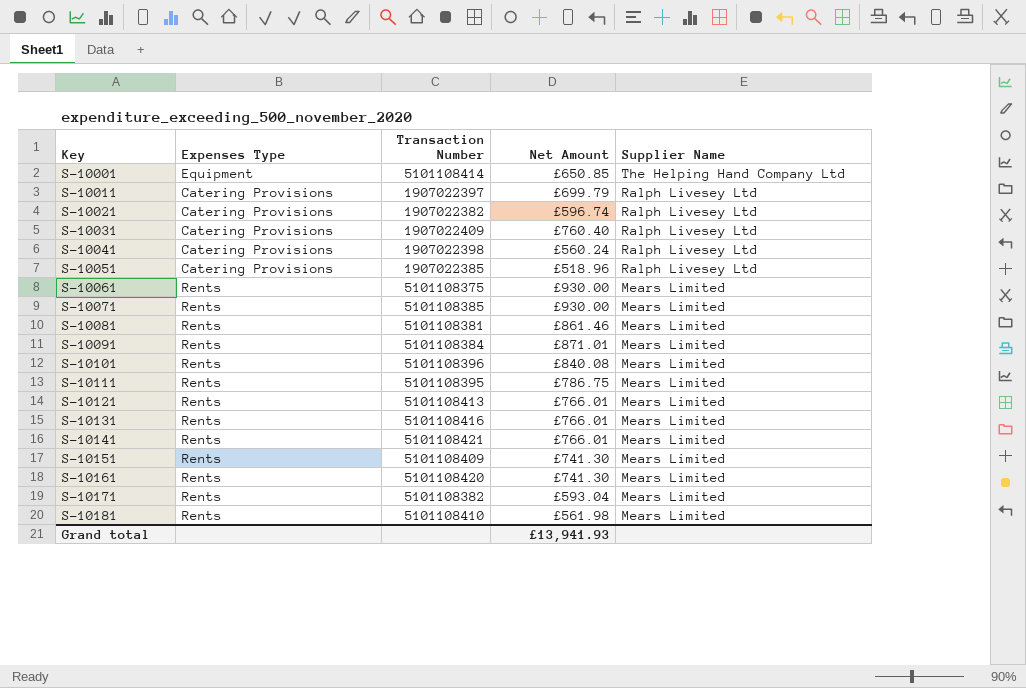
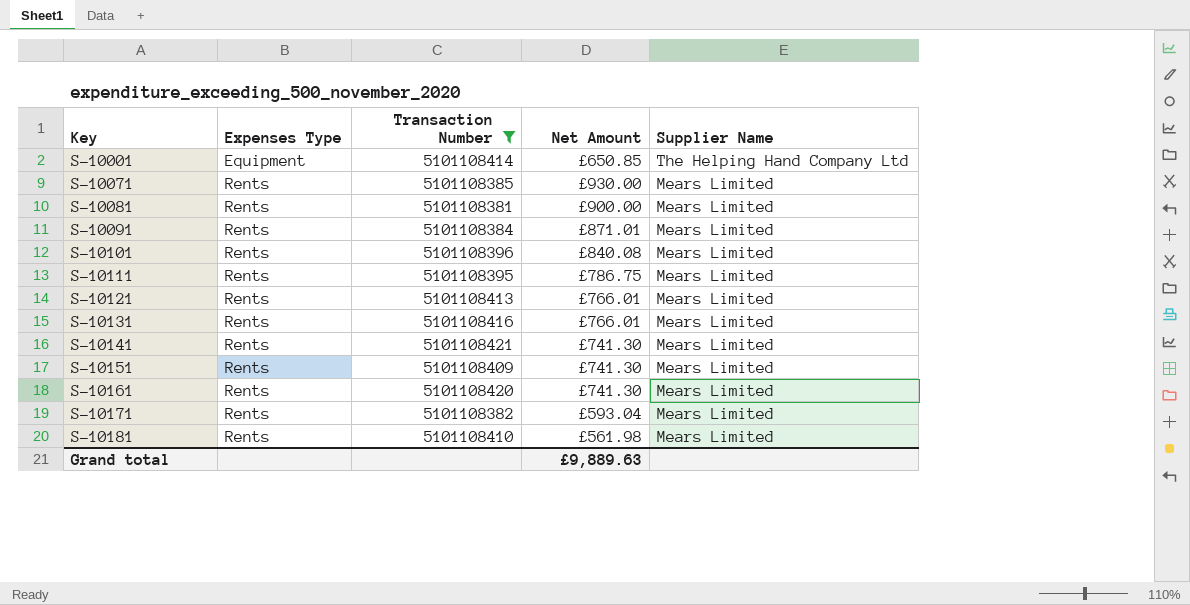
filter: none -> Transaction Number >= 5101108381
S-10081 | Net Amount: £861.46 -> £900.00
S-10141 | Net Amount: £766.01 -> £741.30
Grand total | Net Amount: £13,941.93 -> £9,889.63

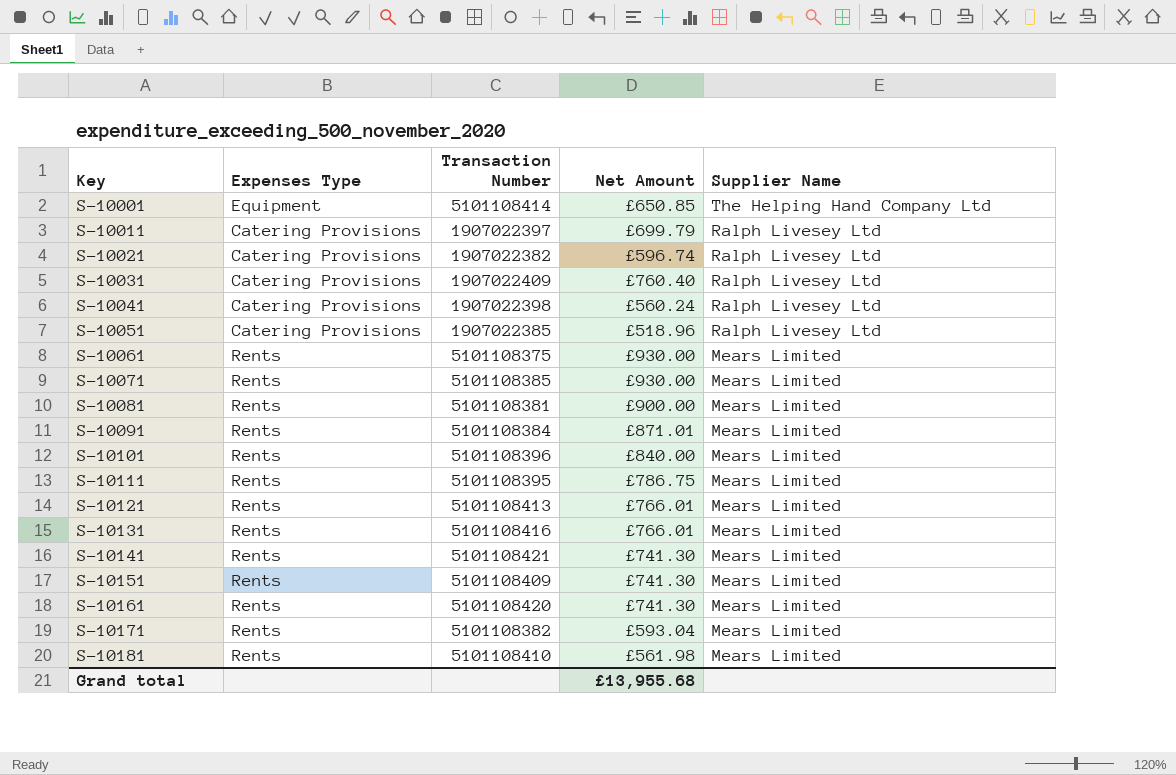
filter: Transaction Number >= 5101108381 -> none
S-10101 | Net Amount: £840.08 -> £840.00
Grand total | Net Amount: £9,889.63 -> £13,955.68

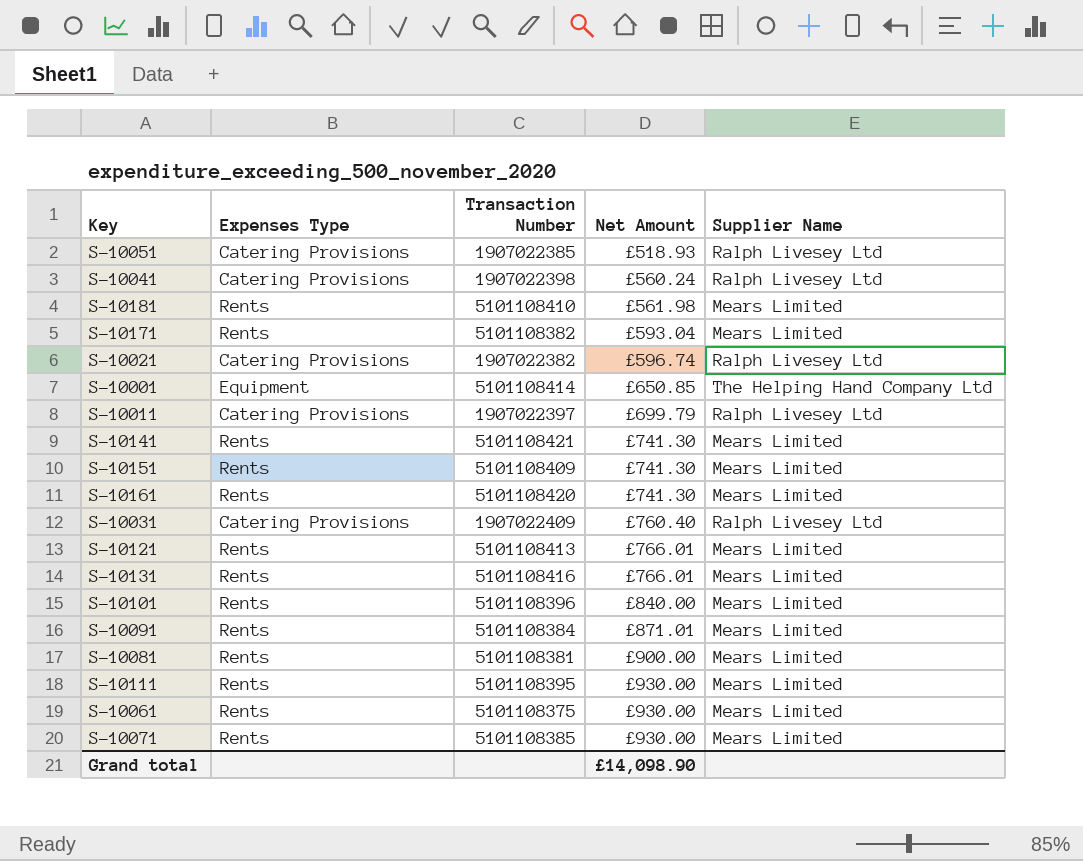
row order: Key ascending -> Net Amount ascending
S-10051 | Net Amount: £518.96 -> £518.93
S-10111 | Net Amount: £786.75 -> £930.00
Grand total | Net Amount: £13,955.68 -> £14,098.90

